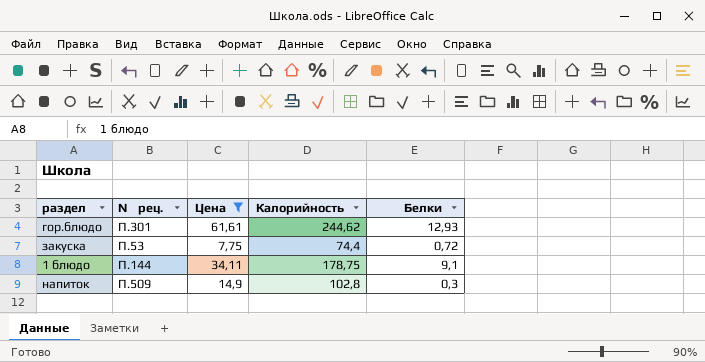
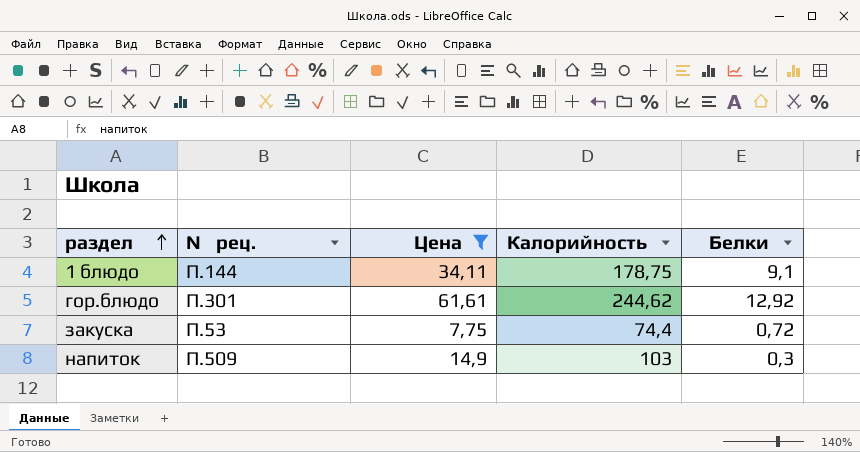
row order: none -> раздел ascending
гор.блюдо | Белки: 12,93 -> 12,92
напиток | Калорийность: 102,8 -> 103

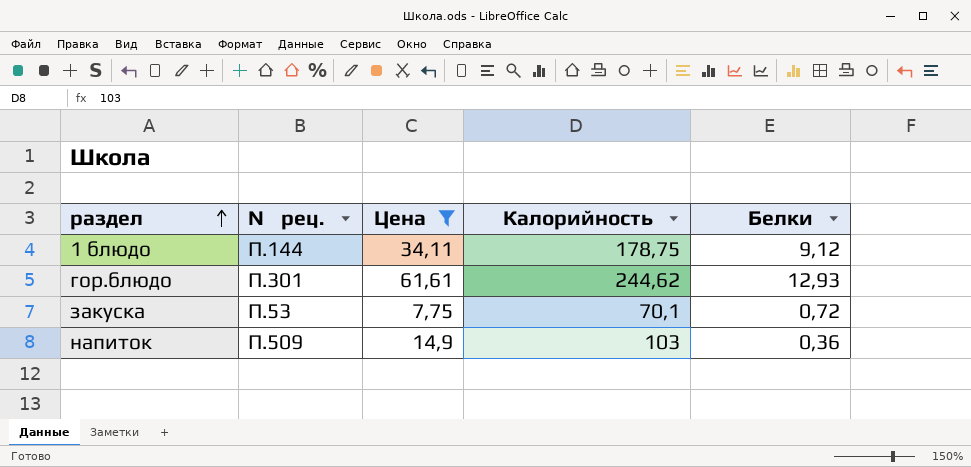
1 блюдо | Белки: 9,1 -> 9,12
гор.блюдо | Белки: 12,92 -> 12,93
закуска | Калорийность: 74,4 -> 70,1
напиток | Белки: 0,3 -> 0,36

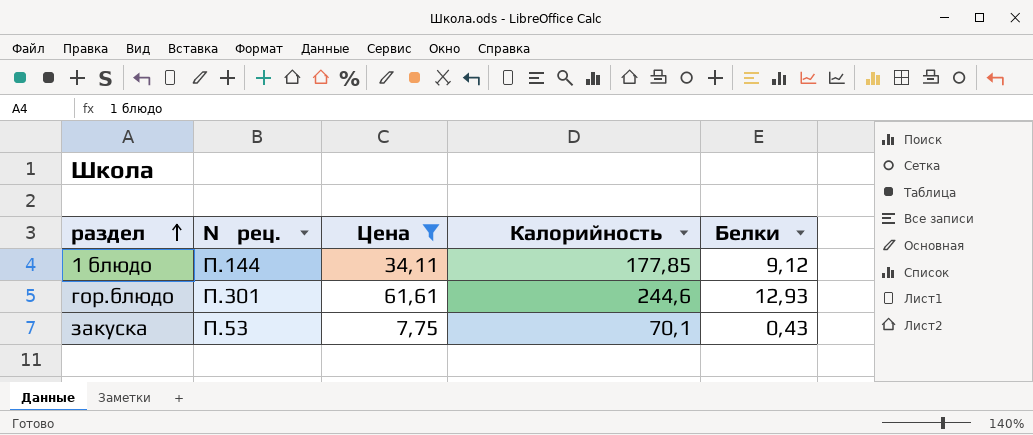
row напиток: П.509 | 14,9 | 103 | 0,36 -> none
1 блюдо | Калорийность: 178,75 -> 177,85
гор.блюдо | Калорийность: 244,62 -> 244,6
закуска | Белки: 0,72 -> 0,43

